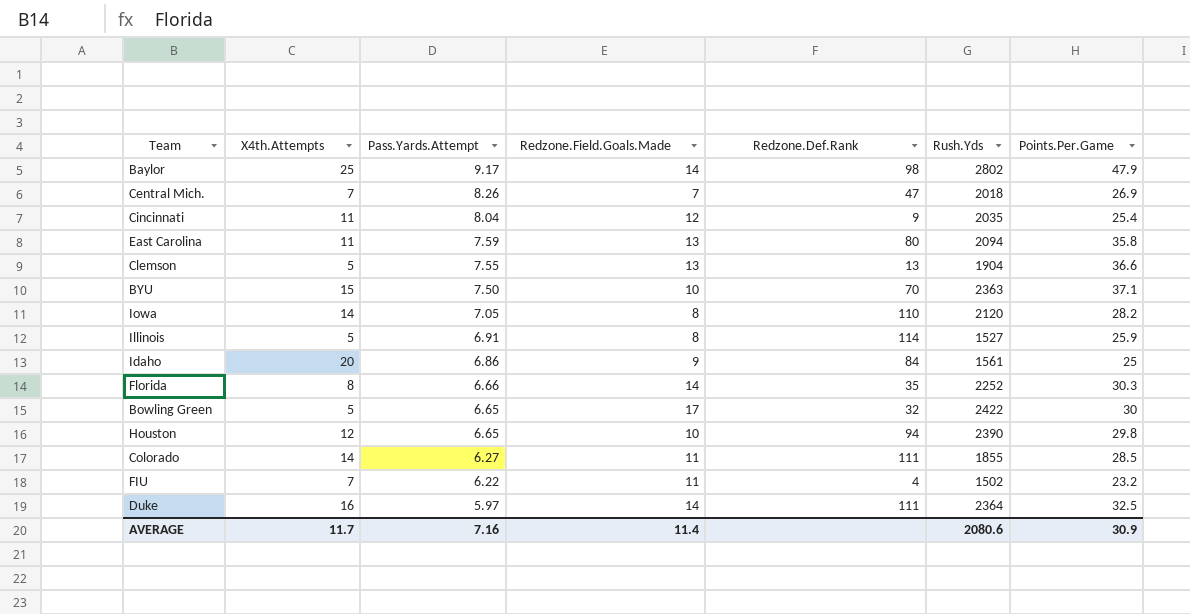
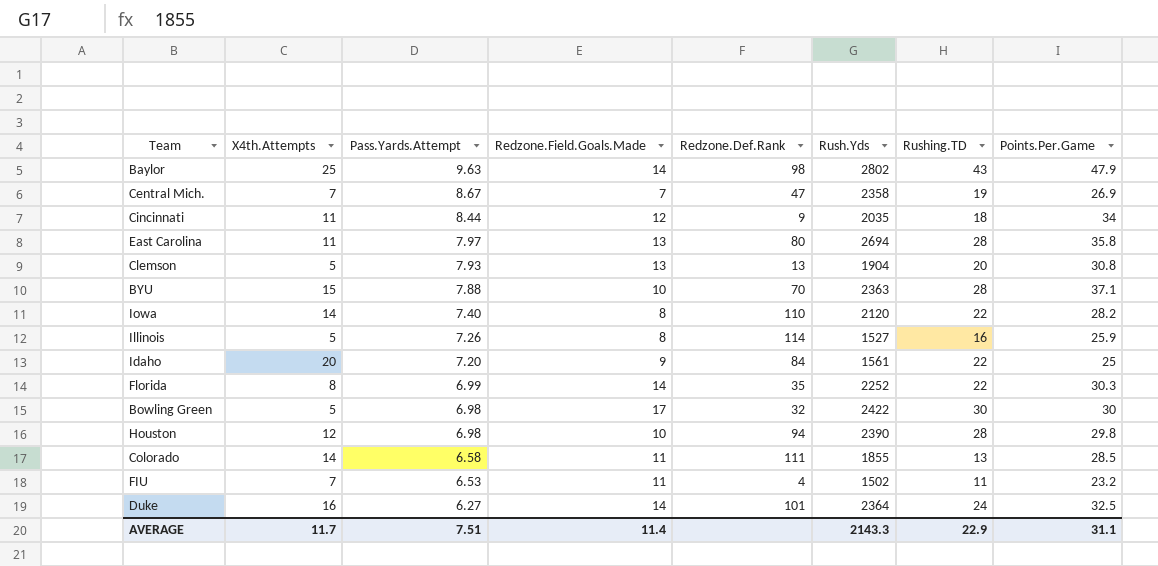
column Rushing.TD | position: none -> 7
Baylor | Pass.Yards.Attempt: 9.17 -> 9.63
Central Mich. | Pass.Yards.Attempt: 8.26 -> 8.67
Central Mich. | Rush.Yds: 2018 -> 2358
Cincinnati | Pass.Yards.Attempt: 8.04 -> 8.44
Cincinnati | Points.Per.Game: 25.4 -> 34
East Carolina | Pass.Yards.Attempt: 7.59 -> 7.97
East Carolina | Rush.Yds: 2094 -> 2694
Clemson | Pass.Yards.Attempt: 7.55 -> 7.93
Clemson | Points.Per.Game: 36.6 -> 30.8
BYU | Pass.Yards.Attempt: 7.50 -> 7.88
Iowa | Pass.Yards.Attempt: 7.05 -> 7.40
Illinois | Pass.Yards.Attempt: 6.91 -> 7.26
Idaho | Pass.Yards.Attempt: 6.86 -> 7.20
Florida | Pass.Yards.Attempt: 6.66 -> 6.99
Bowling Green | Pass.Yards.Attempt: 6.65 -> 6.98
Houston | Pass.Yards.Attempt: 6.65 -> 6.98
Colorado | Pass.Yards.Attempt: 6.27 -> 6.58
FIU | Pass.Yards.Attempt: 6.22 -> 6.53
Duke | Pass.Yards.Attempt: 5.97 -> 6.27
Duke | Redzone.Def.Rank: 111 -> 101
AVERAGE | Pass.Yards.Attempt: 7.16 -> 7.51
AVERAGE | Rush.Yds: 2080.6 -> 2143.3
AVERAGE | Points.Per.Game: 30.9 -> 31.1

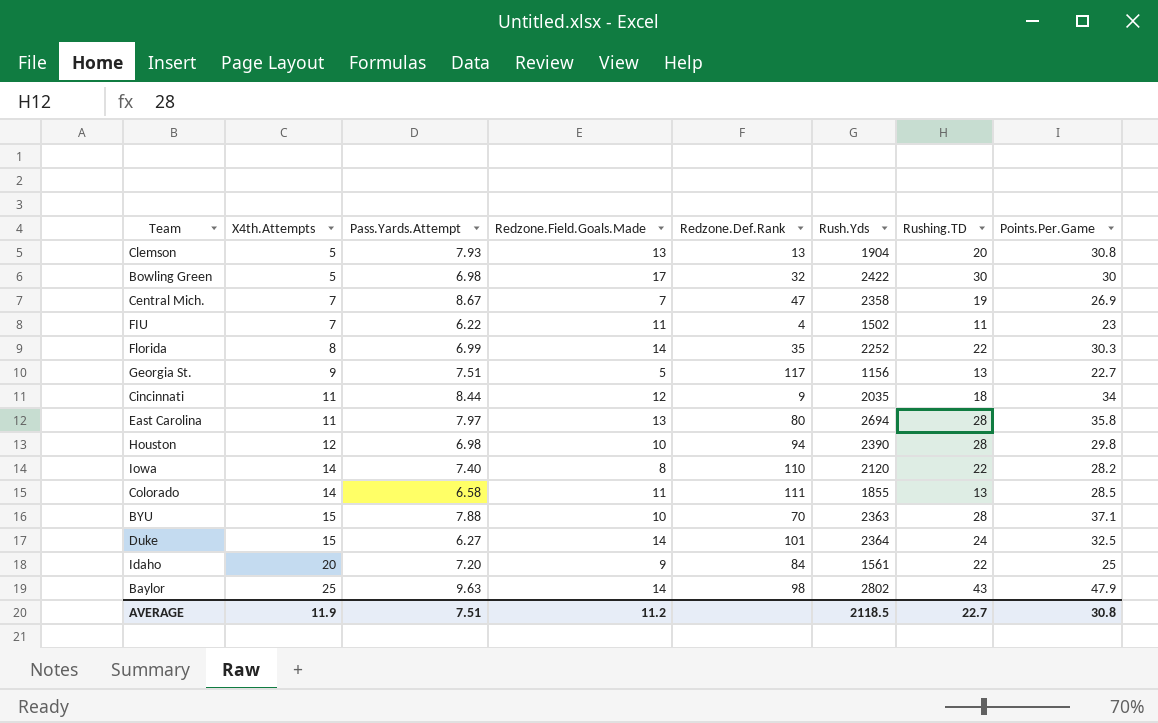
row order: Pass.Yards.Attempt descending -> X4th.Attempts ascending
row Illinois: 5 | 7.26 | 8 | 114 | 1527 | 16 | 25.9 -> none
FIU | Pass.Yards.Attempt: 6.53 -> 6.22
FIU | Points.Per.Game: 23.2 -> 23
row Georgia St.: none -> 9 | 7.51 | 5 | 117 | 1156 | 13 | 22.7
Duke | X4th.Attempts: 16 -> 15
AVERAGE | X4th.Attempts: 11.7 -> 11.9
AVERAGE | Redzone.Field.Goals.Made: 11.4 -> 11.2
AVERAGE | Rush.Yds: 2143.3 -> 2118.5
AVERAGE | Rushing.TD: 22.9 -> 22.7
AVERAGE | Points.Per.Game: 31.1 -> 30.8

